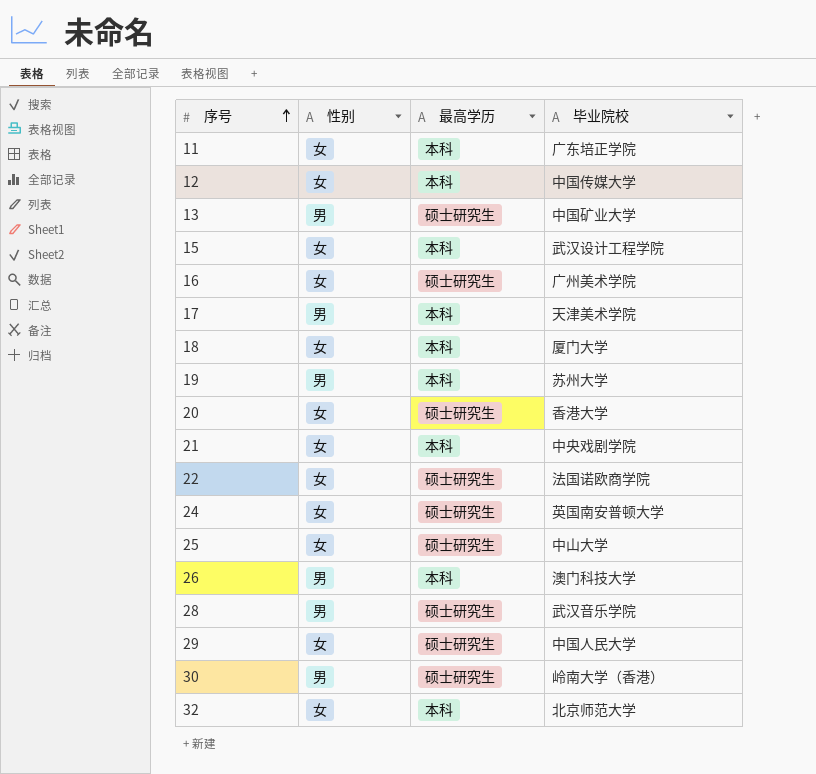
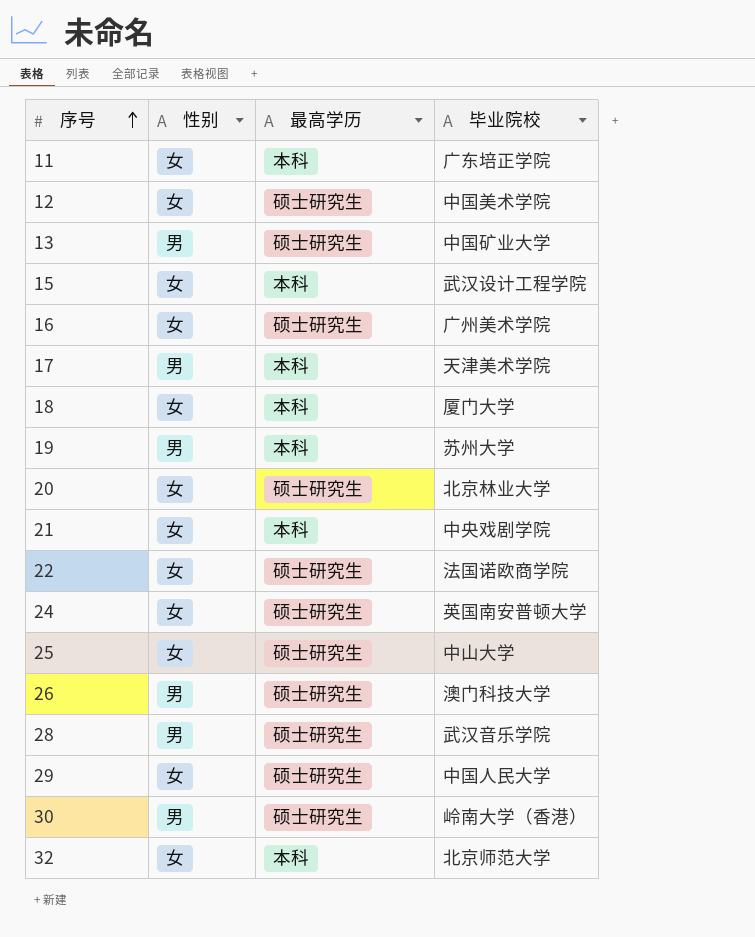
12 | 最高学历: 本科 -> 硕士研究生
12 | 毕业院校: 中国传媒大学 -> 中国美术学院
20 | 毕业院校: 香港大学 -> 北京林业大学
26 | 最高学历: 本科 -> 硕士研究生

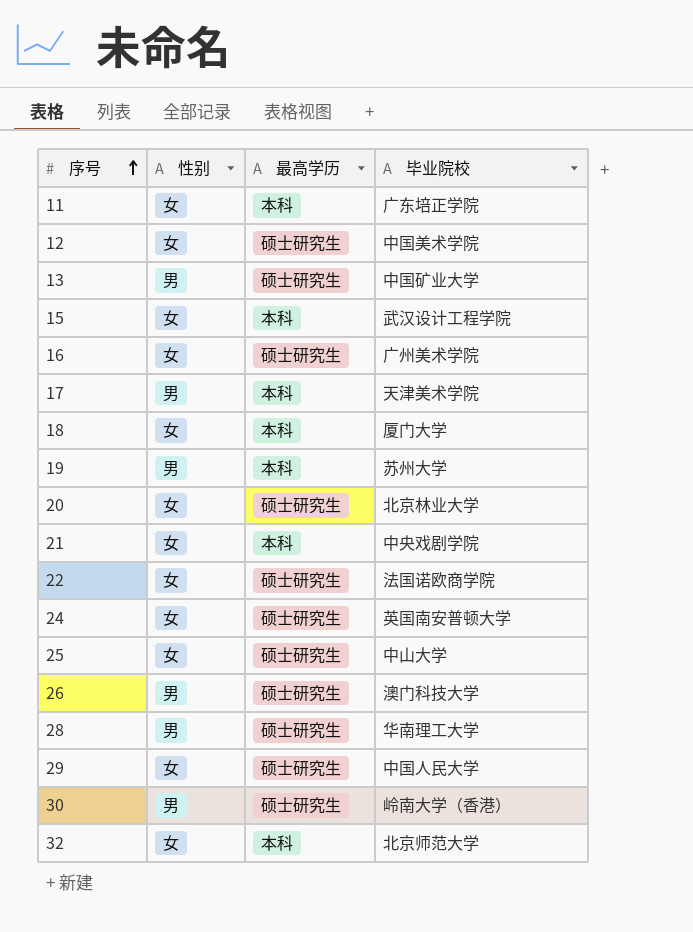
28 | 毕业院校: 武汉音乐学院 -> 华南理工大学

